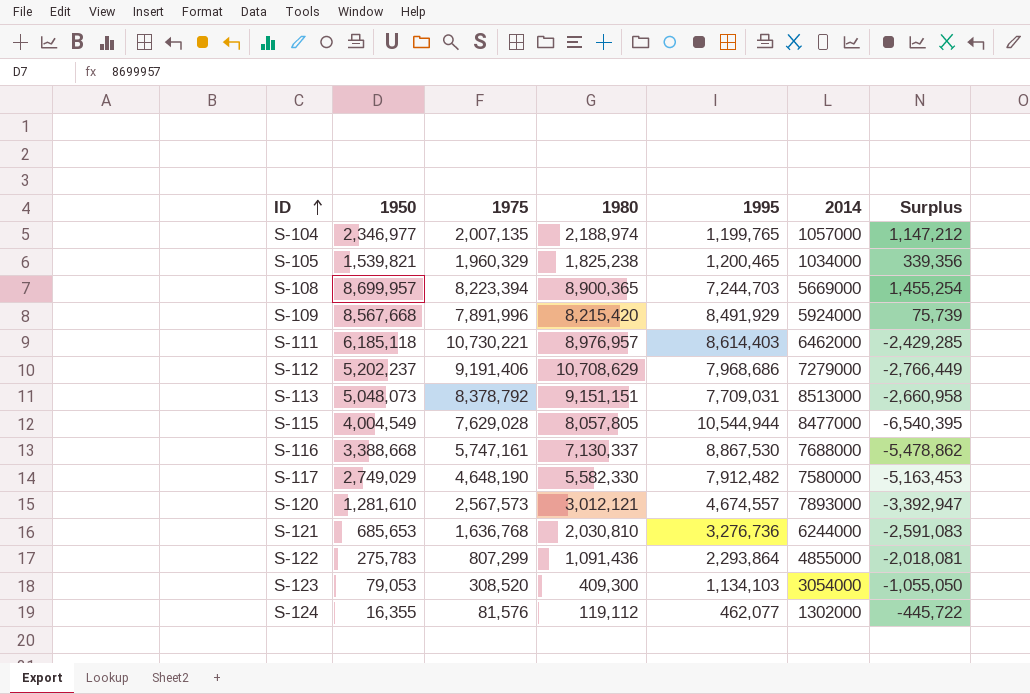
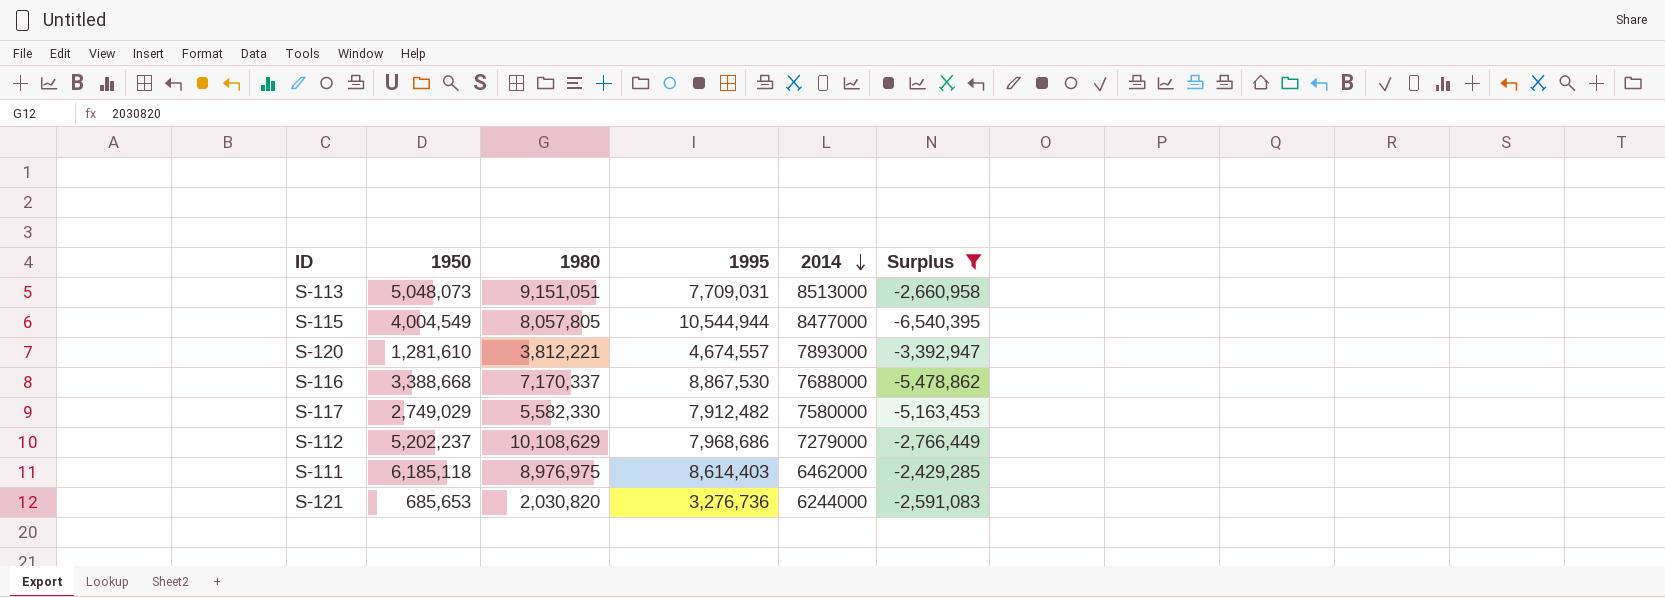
filter: none -> Surplus <= -2,429,285
row order: ID ascending -> 2014 descending
column 1975 | position: 3 -> none
S-113 | 1980: 9,151,151 -> 9,151,051
S-120 | 1980: 3,012,121 -> 3,812,221
S-116 | 1980: 7,130,337 -> 7,170,337
S-112 | 1980: 10,708,629 -> 10,108,629
S-111 | 1980: 8,976,957 -> 8,976,975
S-121 | 1980: 2,030,810 -> 2,030,820

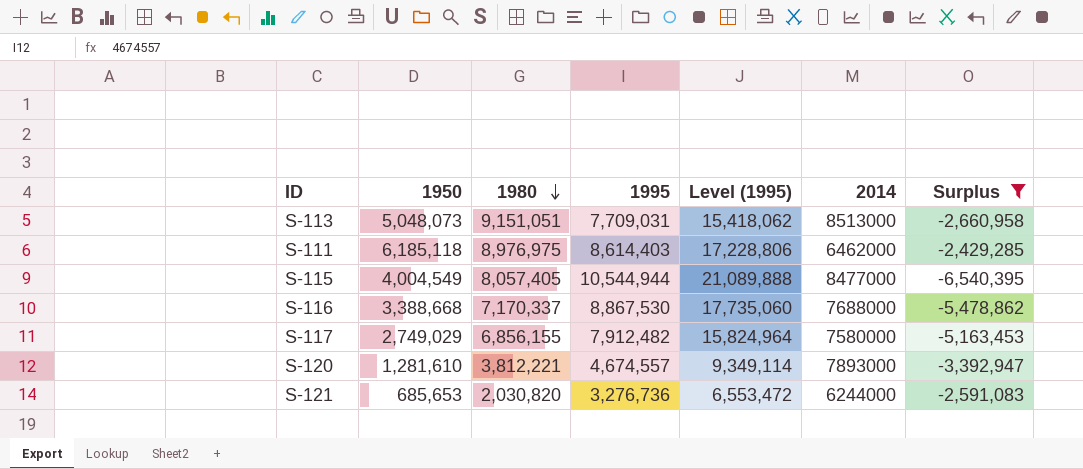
row order: 2014 descending -> 1980 descending
column Level (1995) | formula: none -> [1995] * 2
row S-112: 5,202,237 | 10,108,629 | 7,968,686 | 7279000 | -2,766,449 -> none
S-115 | 1980: 8,057,805 -> 8,057,405
S-117 | 1980: 5,582,330 -> 6,856,155

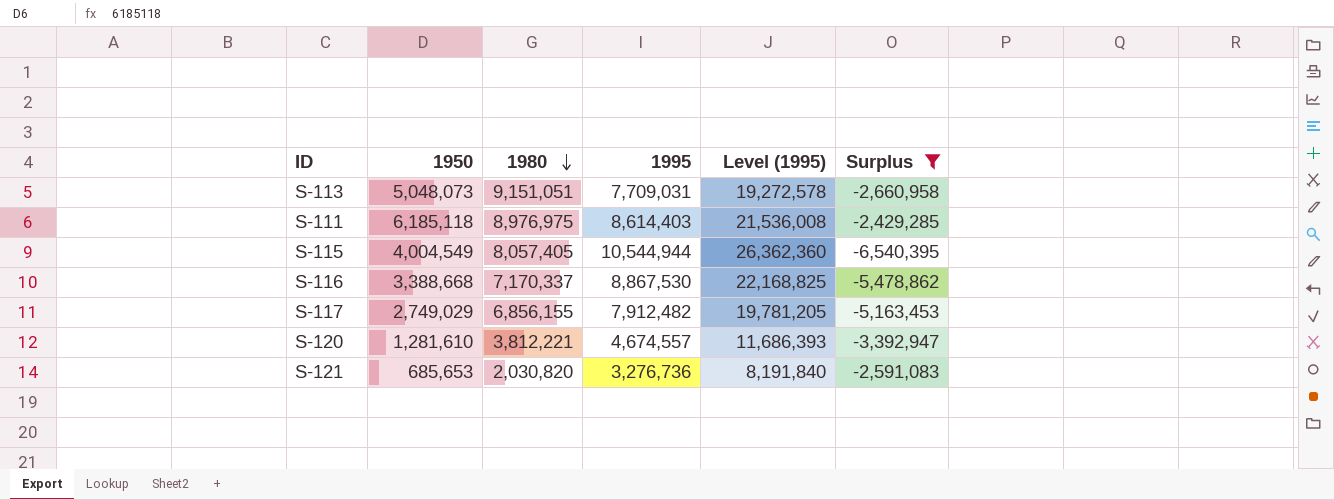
column 2014 | position: 6 -> none
column Level (1995) | formula: [1995] * 2 -> [1995] * 2.5

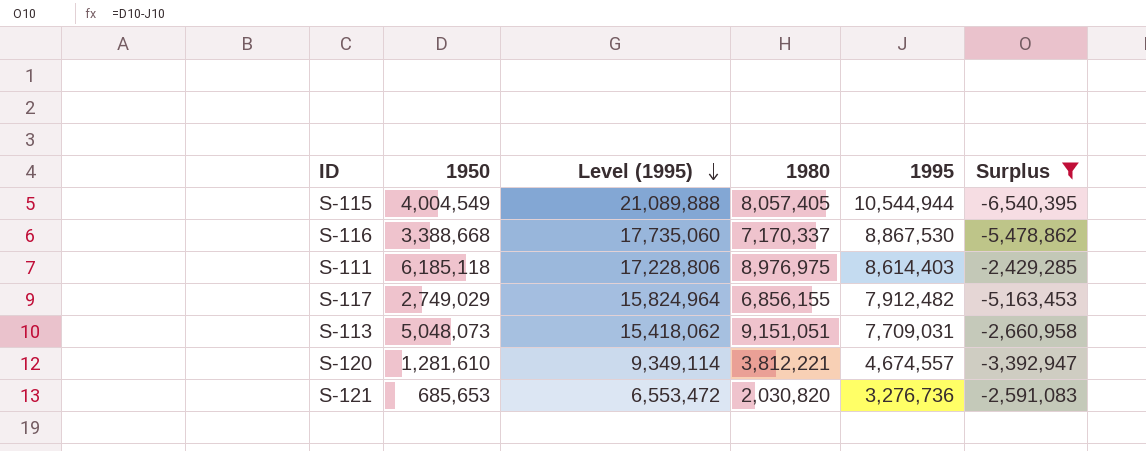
row order: 1980 descending -> Level (1995) descending
column Level (1995) | formula: [1995] * 2.5 -> [1995] * 2
column Level (1995) | position: 5 -> 3

